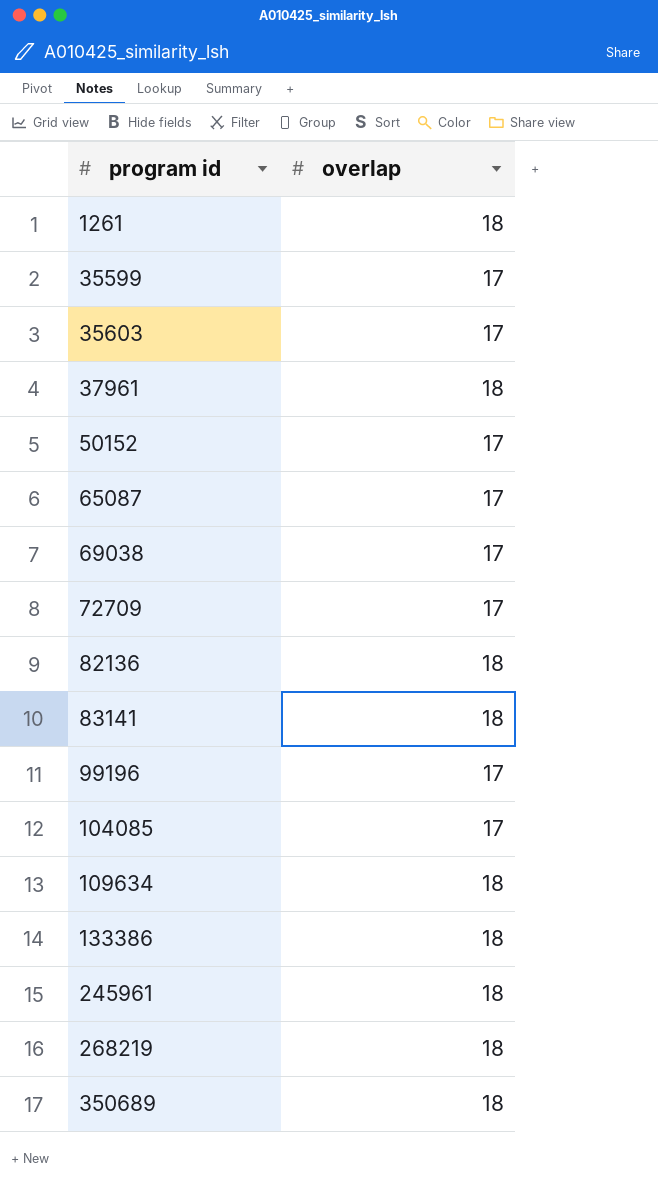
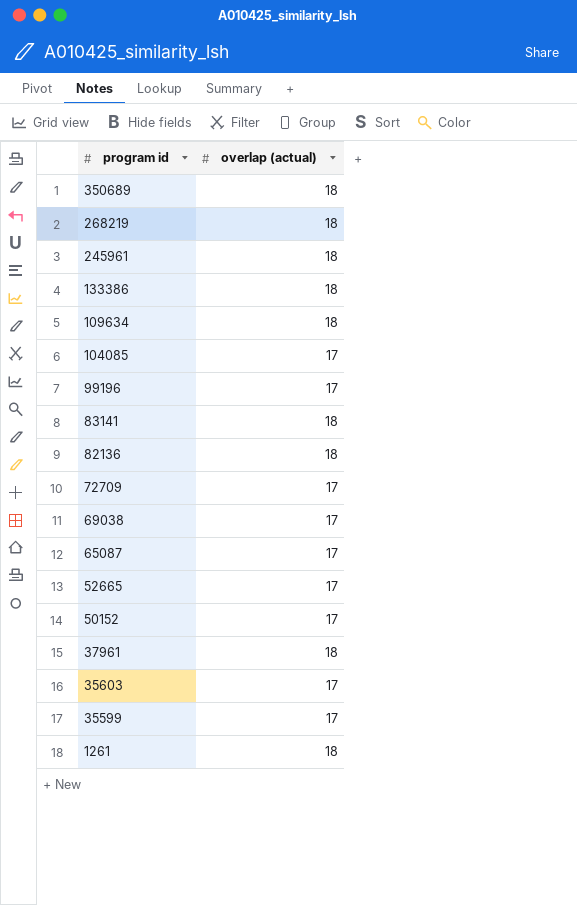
row order: program id ascending -> program id descending
column name: overlap -> overlap (actual)
row 52665: none -> 17

